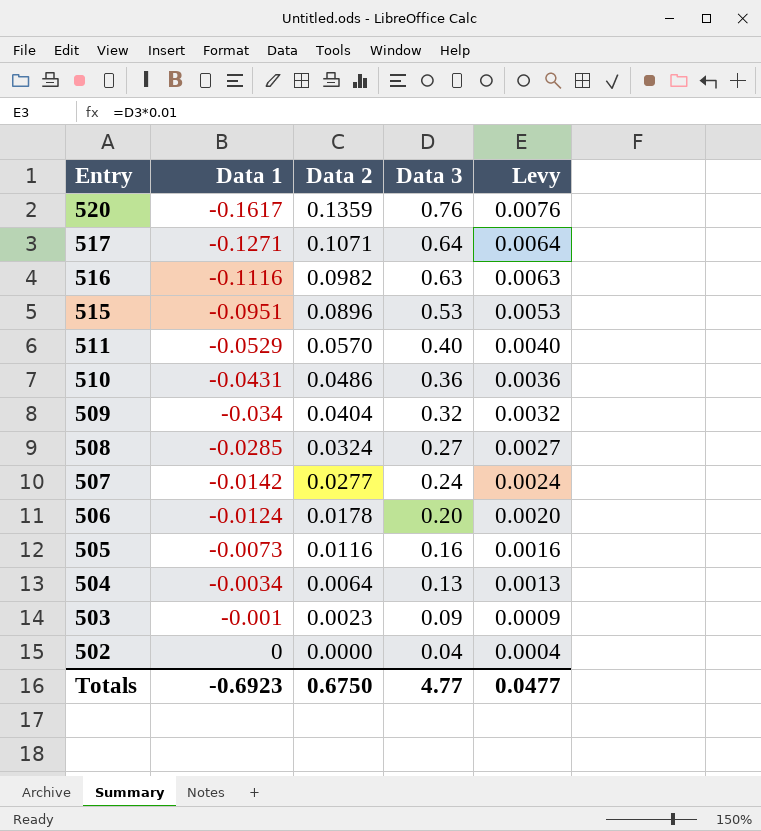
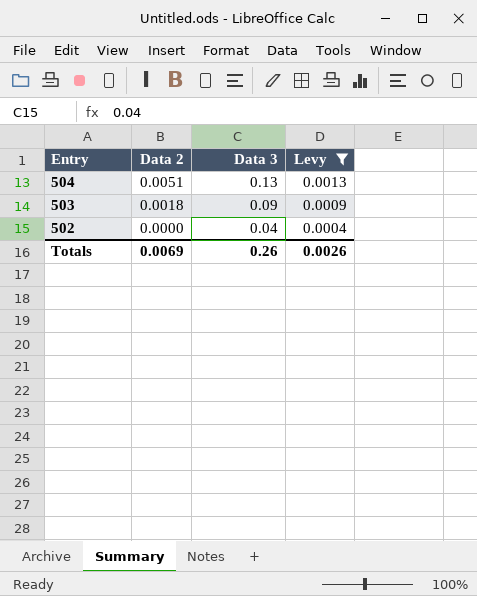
filter: none -> Levy <= 0.0013
column Data 1 | position: 2 -> none
504 | Data 2: 0.0064 -> 0.0051
503 | Data 2: 0.0023 -> 0.0018
Totals | Data 2: 0.6750 -> 0.0069
Totals | Data 3: 4.77 -> 0.26
Totals | Levy: 0.0477 -> 0.0026

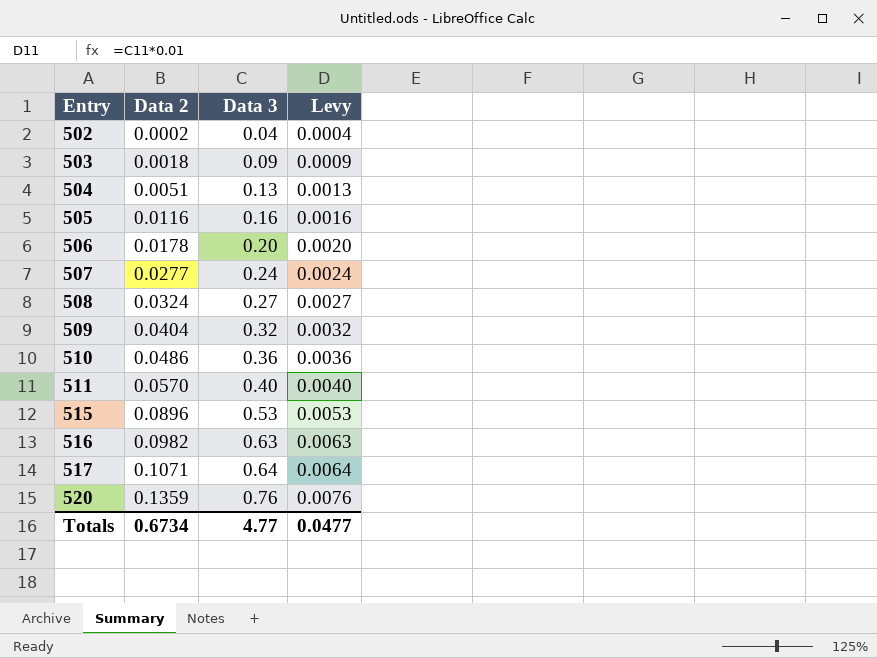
filter: Levy <= 0.0013 -> none
row order: Entry descending -> Entry ascending
502 | Data 2: 0.0000 -> 0.0002
Totals | Data 2: 0.0069 -> 0.6734
Totals | Data 3: 0.26 -> 4.77
Totals | Levy: 0.0026 -> 0.0477

